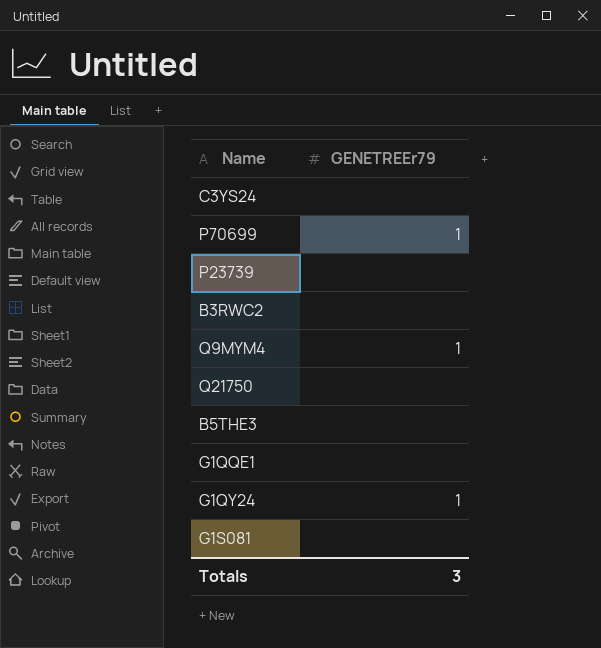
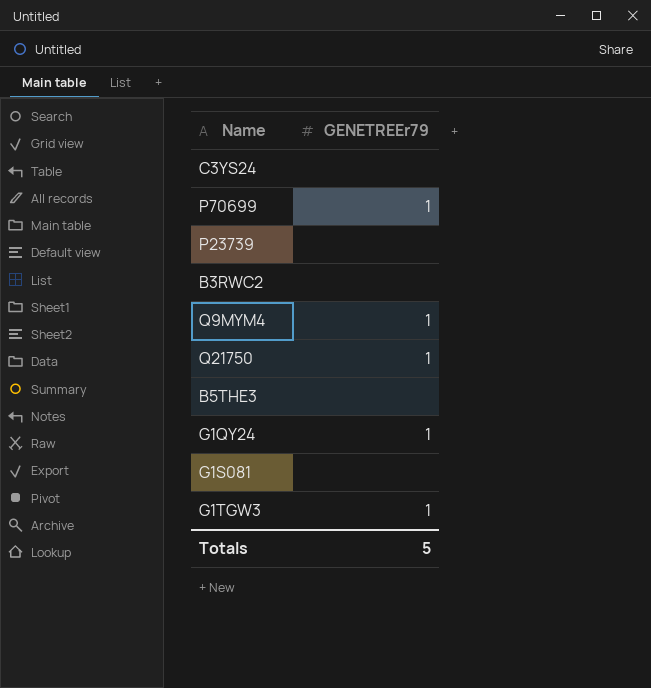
row G1QQE1: none -> none
Q21750 | GENETREEr79: none -> 1
row G1TGW3: none -> 1
Totals | GENETREEr79: 3 -> 5

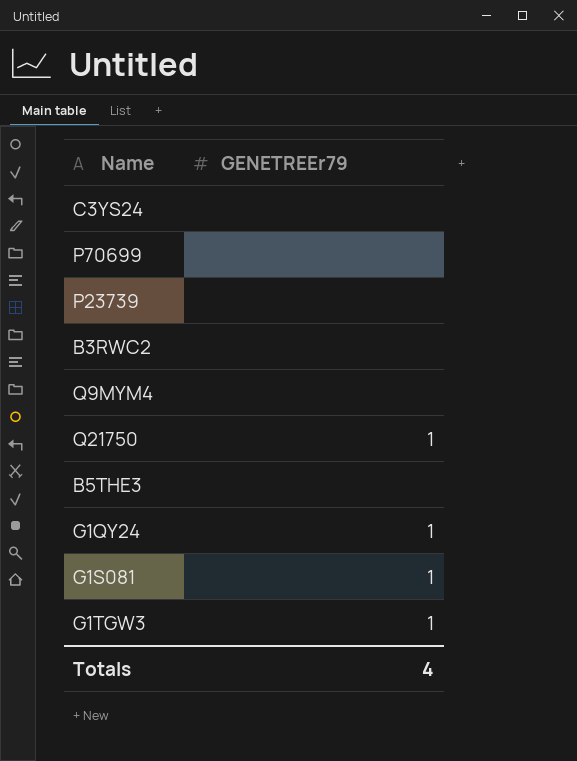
P70699 | GENETREEr79: 1 -> none
Q9MYM4 | GENETREEr79: 1 -> none
G1S081 | GENETREEr79: none -> 1
Totals | GENETREEr79: 5 -> 4

